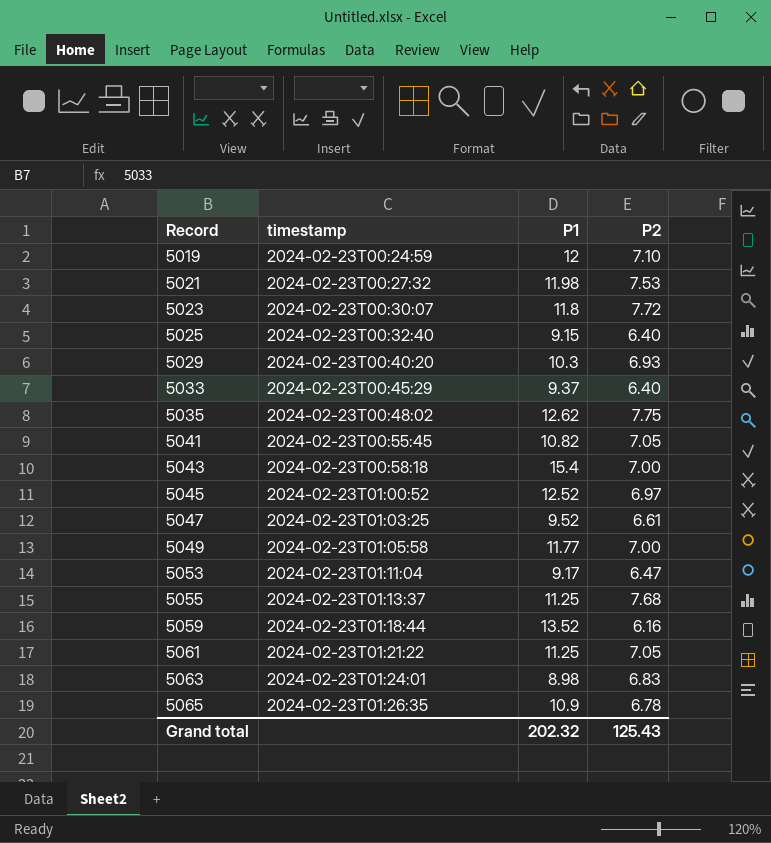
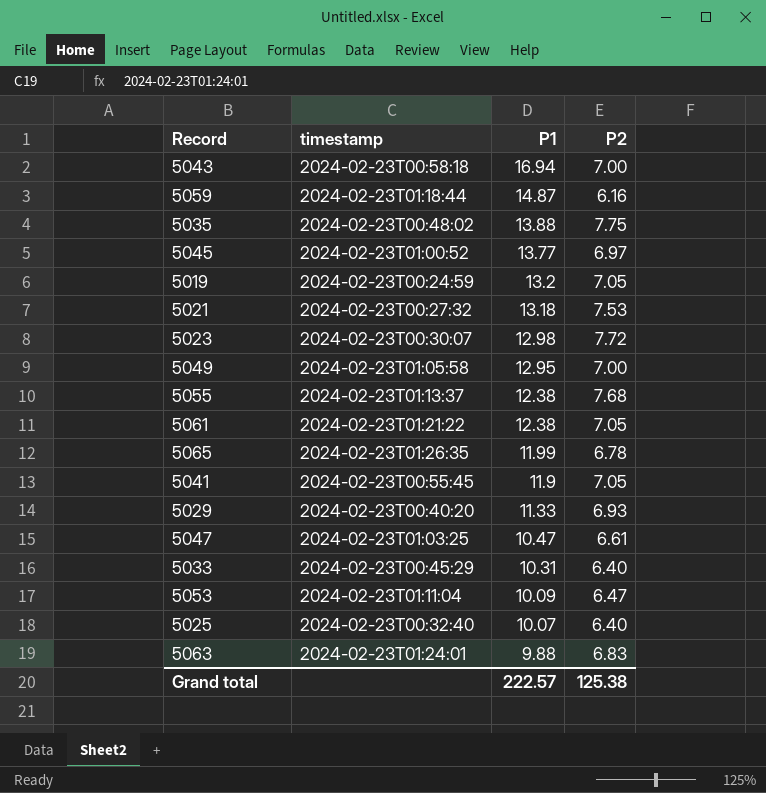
row order: Record ascending -> P1 descending
5043 | P1: 15.4 -> 16.94
5059 | P1: 13.52 -> 14.87
5035 | P1: 12.62 -> 13.88
5045 | P1: 12.52 -> 13.77
5019 | P1: 12 -> 13.2
5019 | P2: 7.10 -> 7.05
5021 | P1: 11.98 -> 13.18
5023 | P1: 11.8 -> 12.98
5049 | P1: 11.77 -> 12.95
5055 | P1: 11.25 -> 12.38
5061 | P1: 11.25 -> 12.38
5065 | P1: 10.9 -> 11.99
5041 | P1: 10.82 -> 11.9
5029 | P1: 10.3 -> 11.33
5047 | P1: 9.52 -> 10.47
5033 | P1: 9.37 -> 10.31
5053 | P1: 9.17 -> 10.09
5025 | P1: 9.15 -> 10.07
5063 | P1: 8.98 -> 9.88
Grand total | P1: 202.32 -> 222.57
Grand total | P2: 125.43 -> 125.38

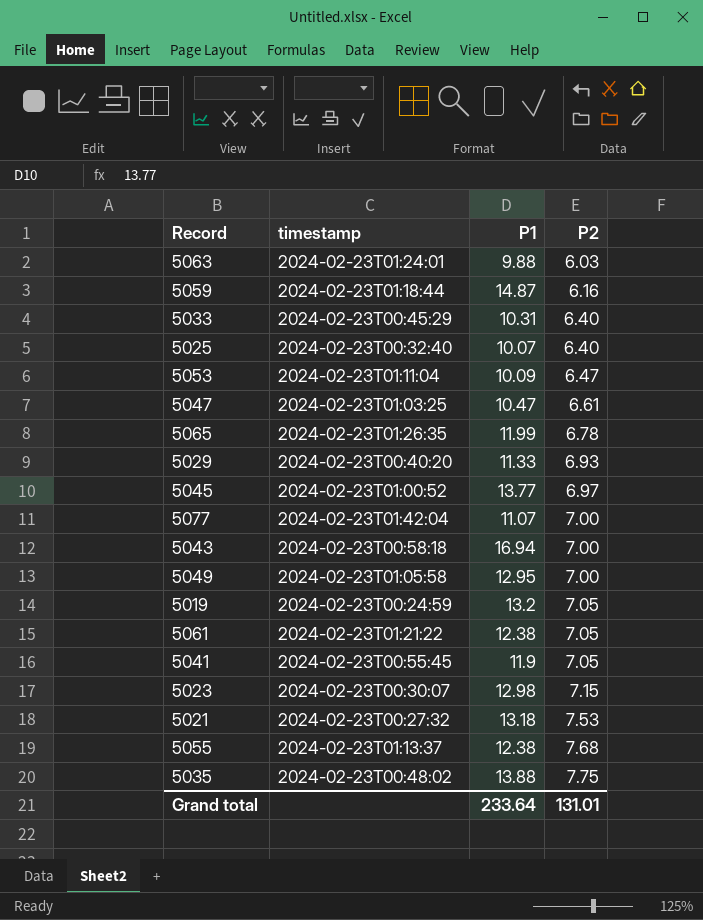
row order: P1 descending -> P2 ascending
5063 | P2: 6.83 -> 6.03
row 5077: none -> 2024-02-23T01:42:04 | 11.07 | 7.00
5023 | P2: 7.72 -> 7.15
Grand total | P1: 222.57 -> 233.64
Grand total | P2: 125.38 -> 131.01

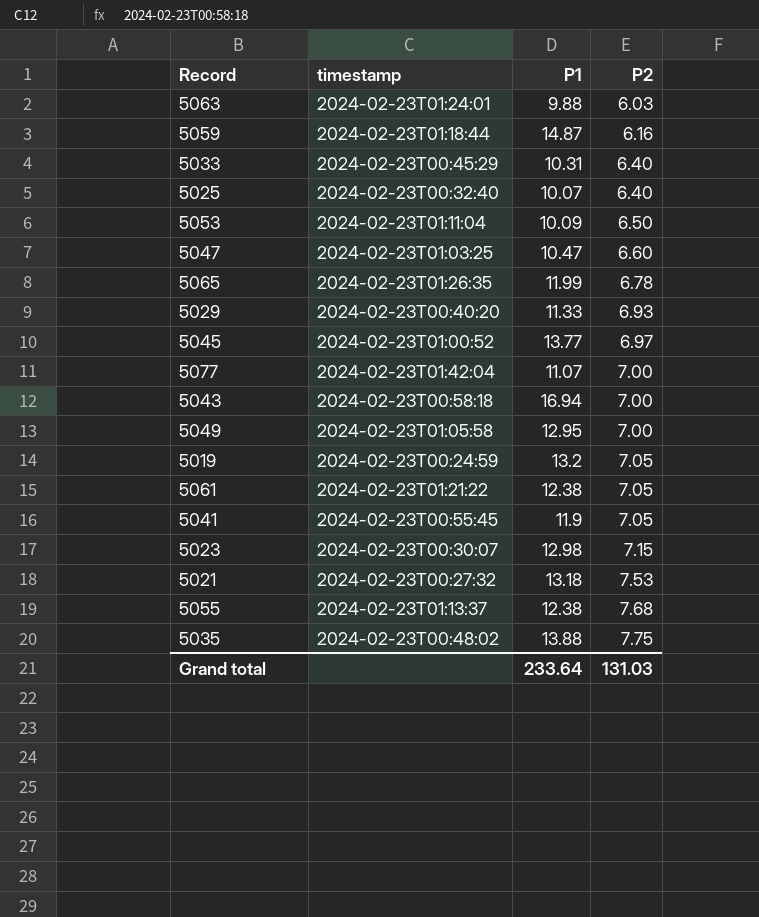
5053 | P2: 6.47 -> 6.50
5047 | P2: 6.61 -> 6.60
Grand total | P2: 131.01 -> 131.03

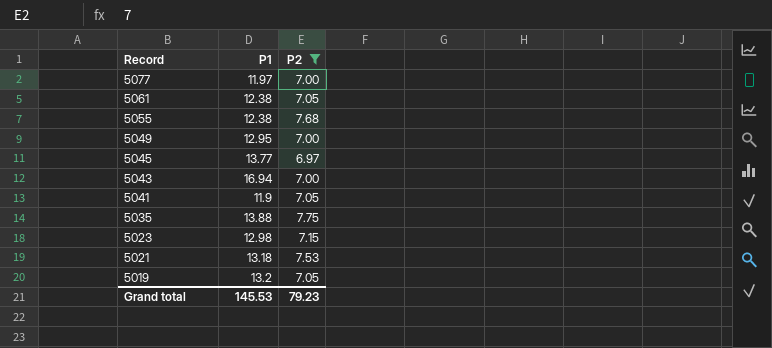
filter: none -> P2 >= 6.97
row order: P2 ascending -> Record descending
column timestamp | position: 2 -> none
5077 | P1: 11.07 -> 11.97
Grand total | P1: 233.64 -> 145.53
Grand total | P2: 131.03 -> 79.23

